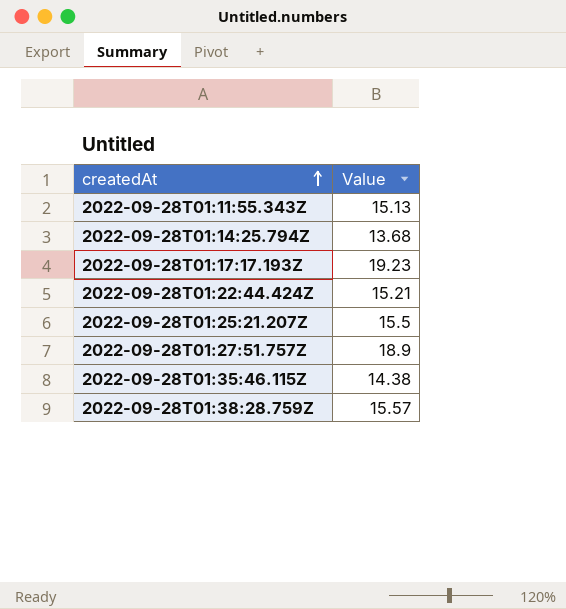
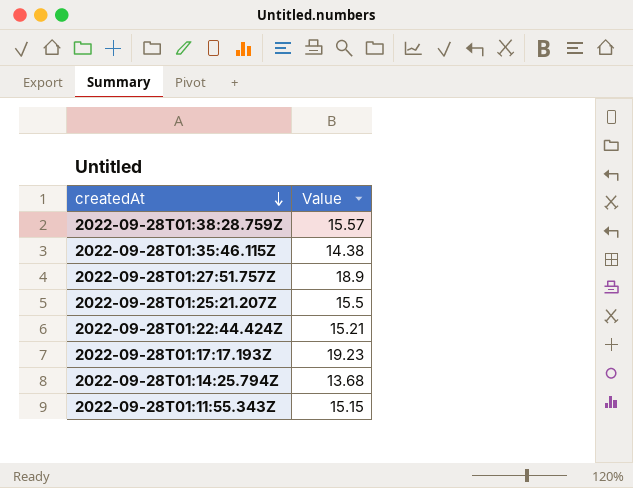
row order: createdAt ascending -> createdAt descending
2022-09-28T01:11:55.343Z | Value: 15.13 -> 15.15

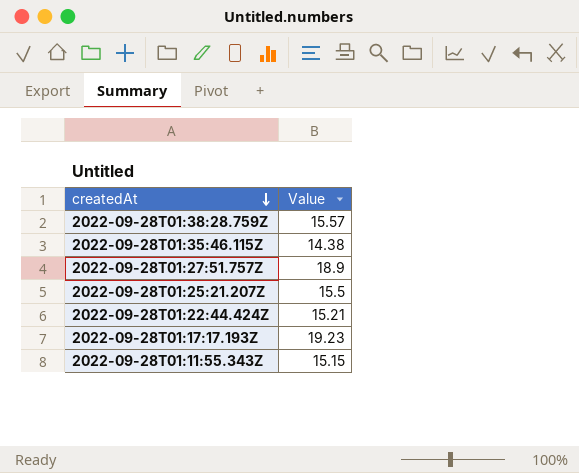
row 2022-09-28T01:14:25.794Z: 13.68 -> none

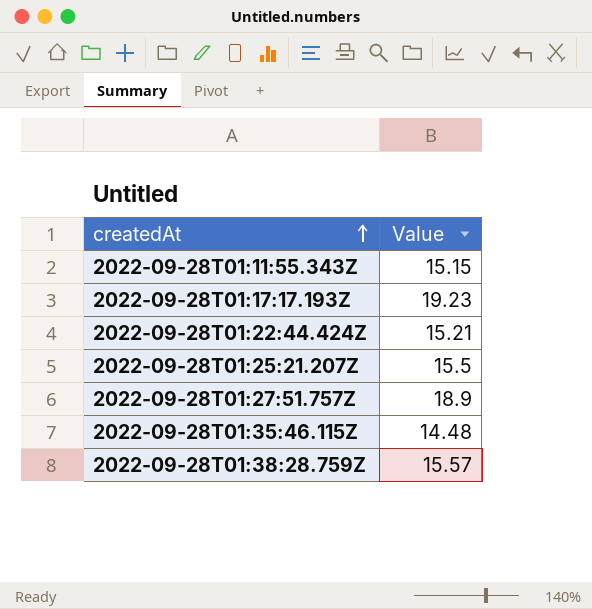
row order: createdAt descending -> createdAt ascending
2022-09-28T01:35:46.115Z | Value: 14.38 -> 14.48

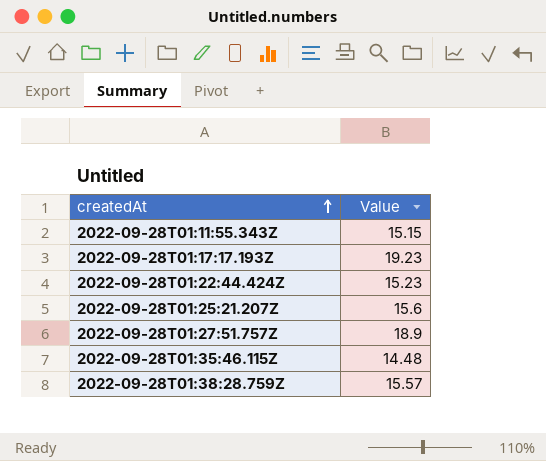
2022-09-28T01:22:44.424Z | Value: 15.21 -> 15.23
2022-09-28T01:25:21.207Z | Value: 15.5 -> 15.6

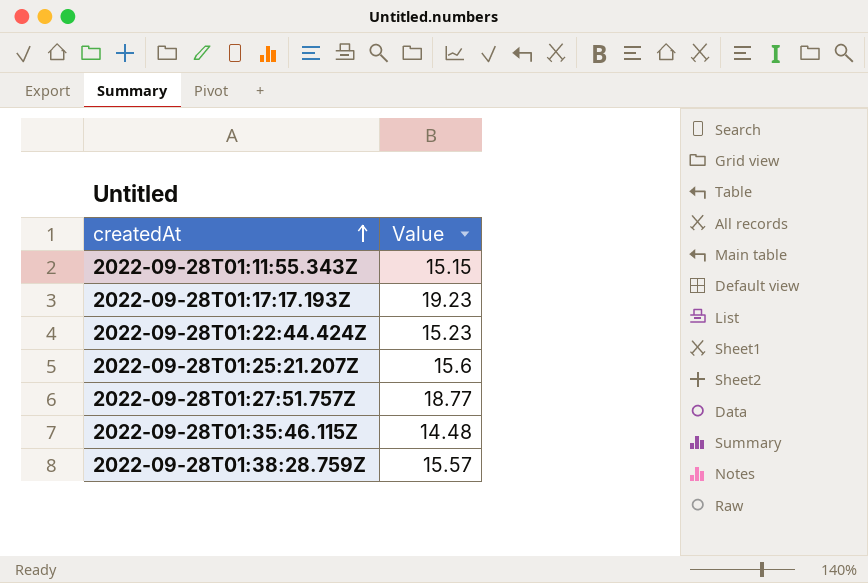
2022-09-28T01:27:51.757Z | Value: 18.9 -> 18.77

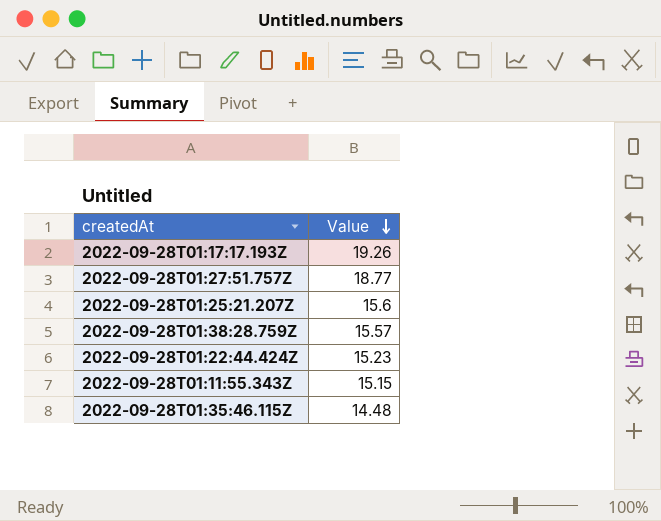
row order: createdAt ascending -> Value descending
2022-09-28T01:17:17.193Z | Value: 19.23 -> 19.26

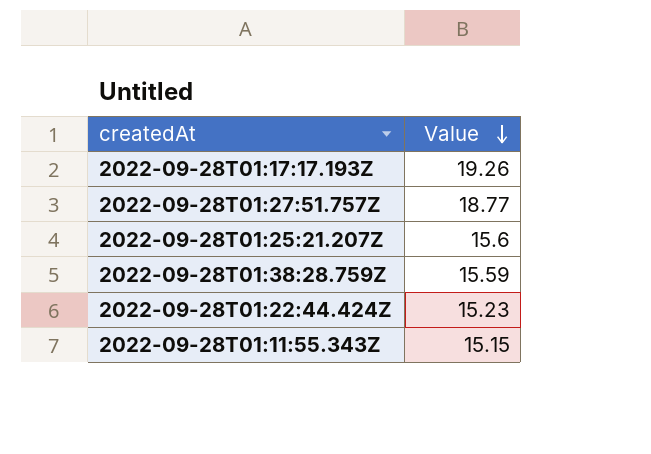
row 2022-09-28T01:35:46.115Z: 14.48 -> none
2022-09-28T01:38:28.759Z | Value: 15.57 -> 15.59

